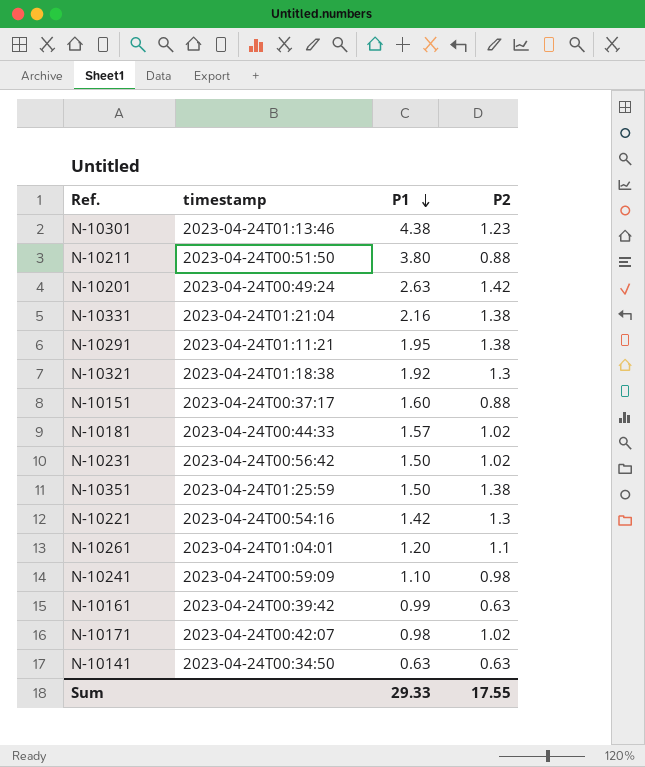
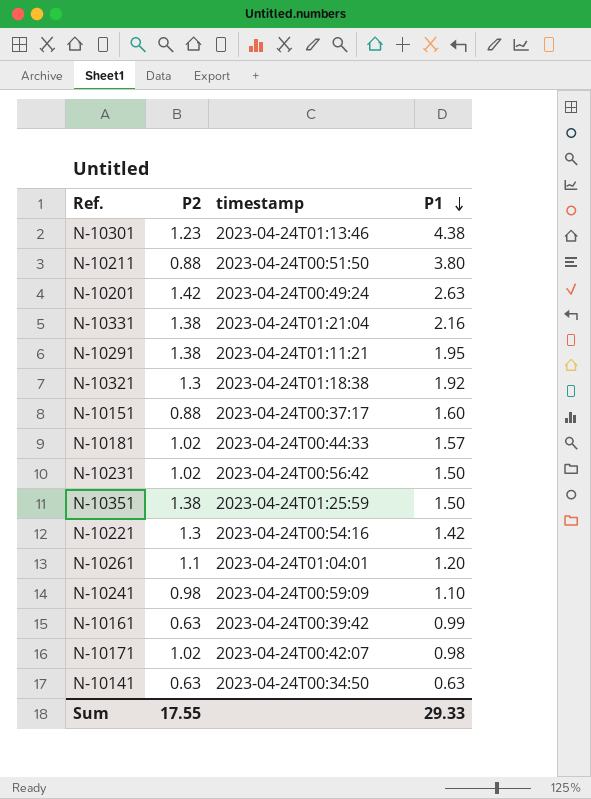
column P2 | position: 4 -> 2

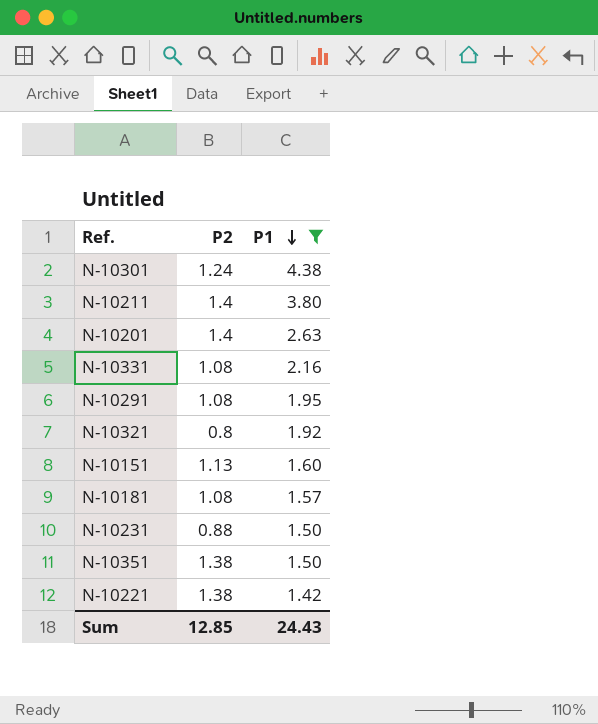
filter: none -> P1 >= 1.42
column timestamp | position: 3 -> none
N-10301 | P2: 1.23 -> 1.24
N-10211 | P2: 0.88 -> 1.4
N-10201 | P2: 1.42 -> 1.4
N-10331 | P2: 1.38 -> 1.08
N-10291 | P2: 1.38 -> 1.08
N-10321 | P2: 1.3 -> 0.8
N-10151 | P2: 0.88 -> 1.13
N-10181 | P2: 1.02 -> 1.08
N-10231 | P2: 1.02 -> 0.88
N-10221 | P2: 1.3 -> 1.38
Sum | P2: 17.55 -> 12.85
Sum | P1: 29.33 -> 24.43

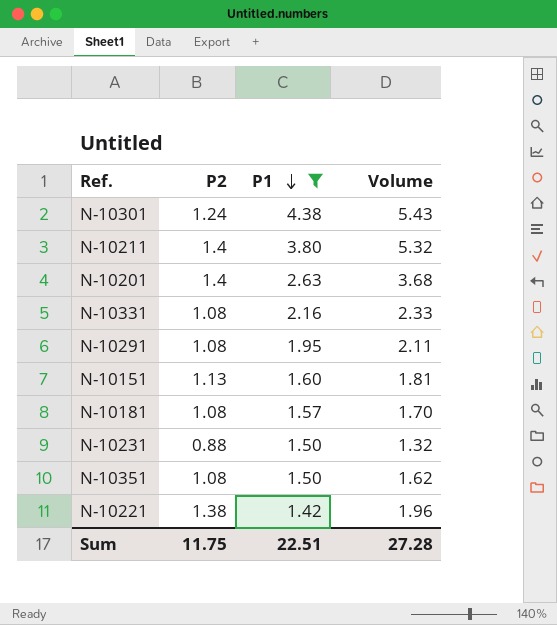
column Volume | formula: none -> [P2] * [P1]
row N-10321: 0.8 | 1.92 -> none
N-10351 | P2: 1.38 -> 1.08
Sum | P2: 12.85 -> 11.75
Sum | P1: 24.43 -> 22.51

